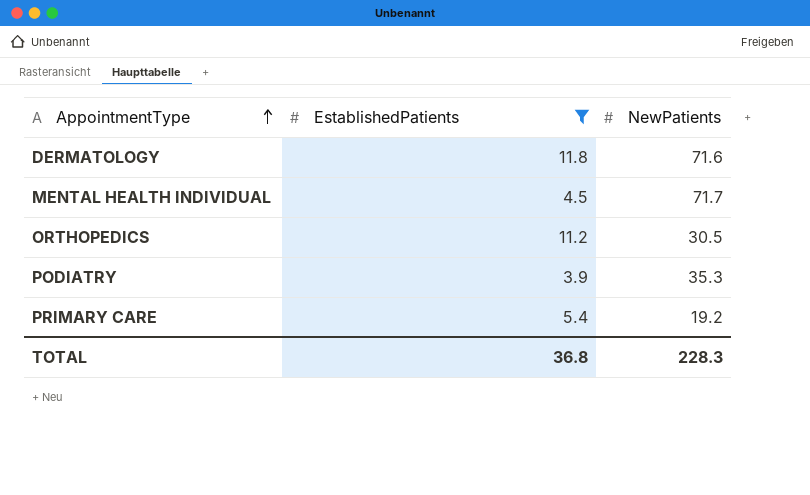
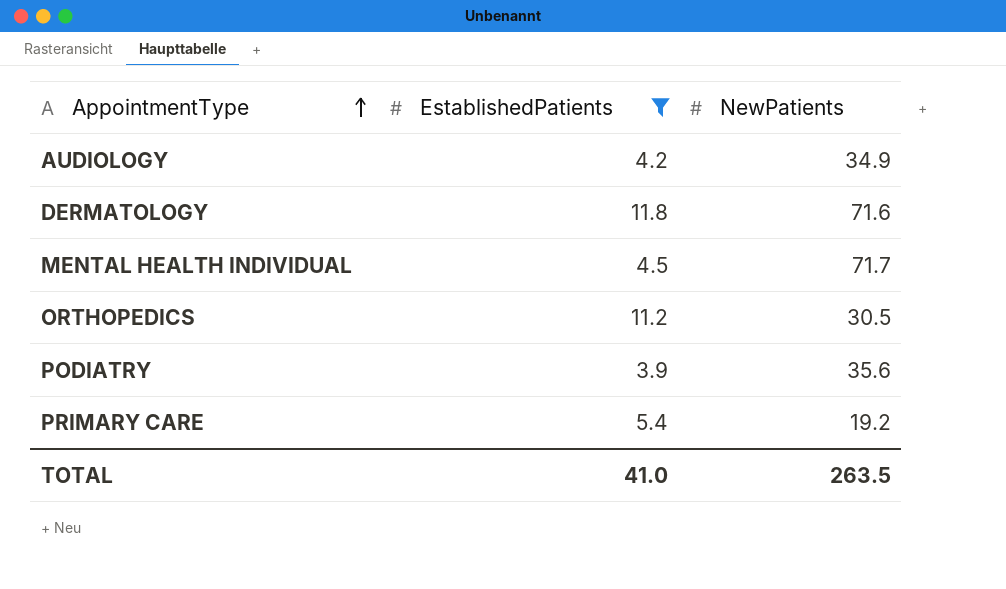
row AUDIOLOGY: none -> 4.2 | 34.9
PODIATRY | NewPatients: 35.3 -> 35.6
TOTAL | EstablishedPatients: 36.8 -> 41.0
TOTAL | NewPatients: 228.3 -> 263.5

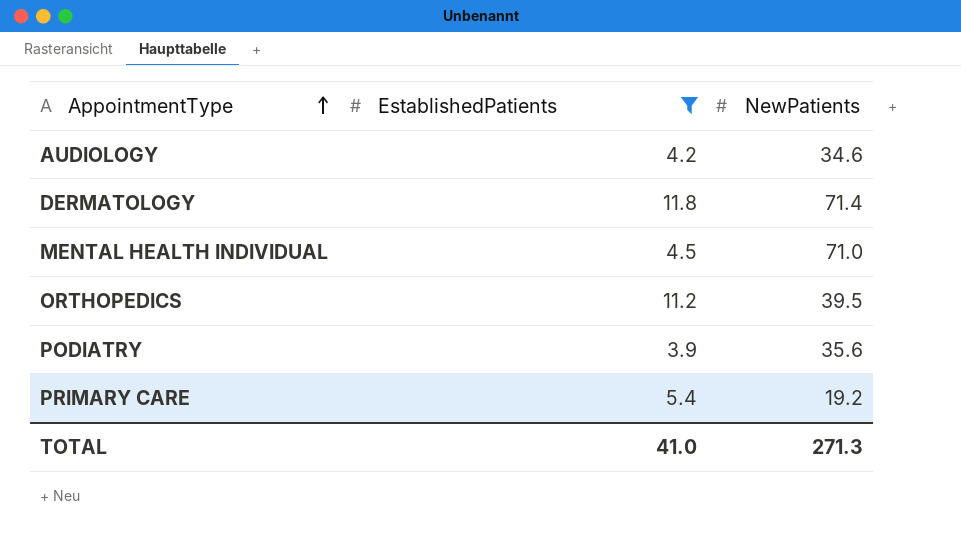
AUDIOLOGY | NewPatients: 34.9 -> 34.6
DERMATOLOGY | NewPatients: 71.6 -> 71.4
MENTAL HEALTH INDIVIDUAL | NewPatients: 71.7 -> 71.0
ORTHOPEDICS | NewPatients: 30.5 -> 39.5
TOTAL | NewPatients: 263.5 -> 271.3

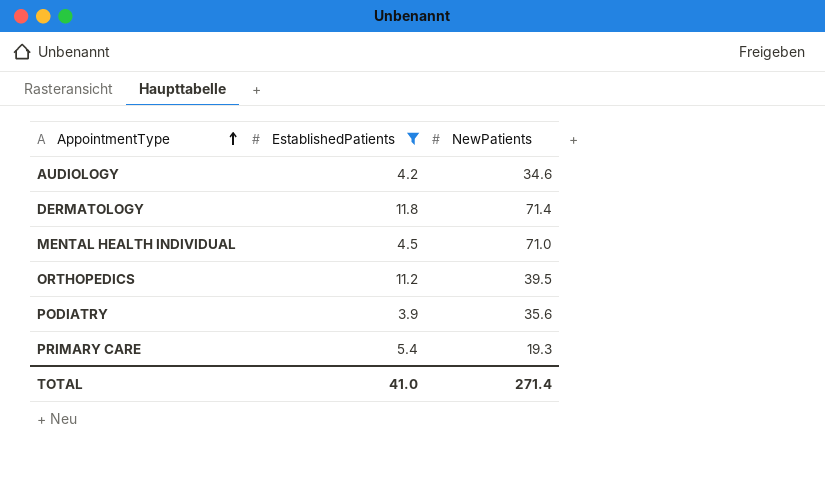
PRIMARY CARE | NewPatients: 19.2 -> 19.3
TOTAL | NewPatients: 271.3 -> 271.4

